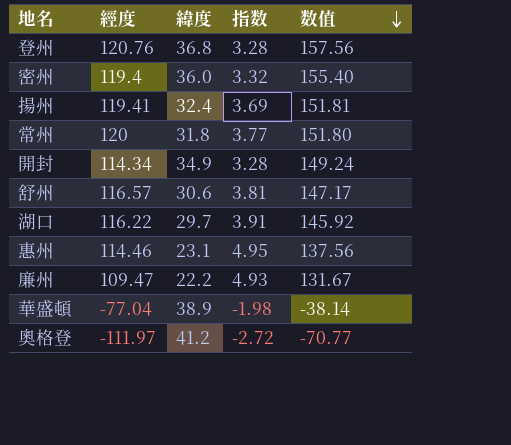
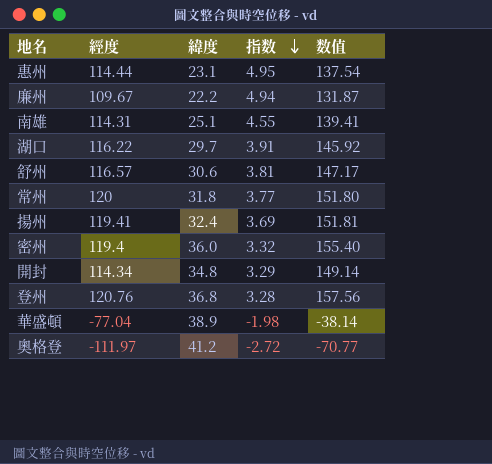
row order: 数值 descending -> 指数 descending
惠州 | 經度: 114.46 -> 114.44
惠州 | 数值: 137.56 -> 137.54
廉州 | 經度: 109.47 -> 109.67
廉州 | 指数: 4.93 -> 4.94
廉州 | 数值: 131.67 -> 131.87
row 南雄: none -> 114.31 | 25.1 | 4.55 | 139.41
開封 | 緯度: 34.9 -> 34.8
開封 | 指数: 3.28 -> 3.29
開封 | 数值: 149.24 -> 149.14

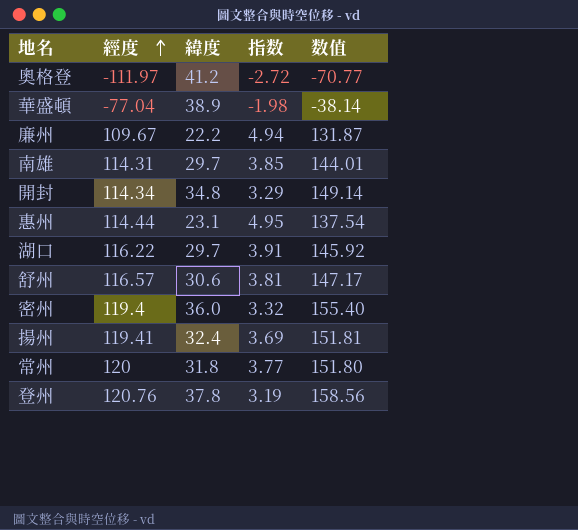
row order: 指数 descending -> 經度 ascending
南雄 | 緯度: 25.1 -> 29.7
南雄 | 指数: 4.55 -> 3.85
南雄 | 数值: 139.41 -> 144.01
登州 | 緯度: 36.8 -> 37.8
登州 | 指数: 3.28 -> 3.19
登州 | 数值: 157.56 -> 158.56

